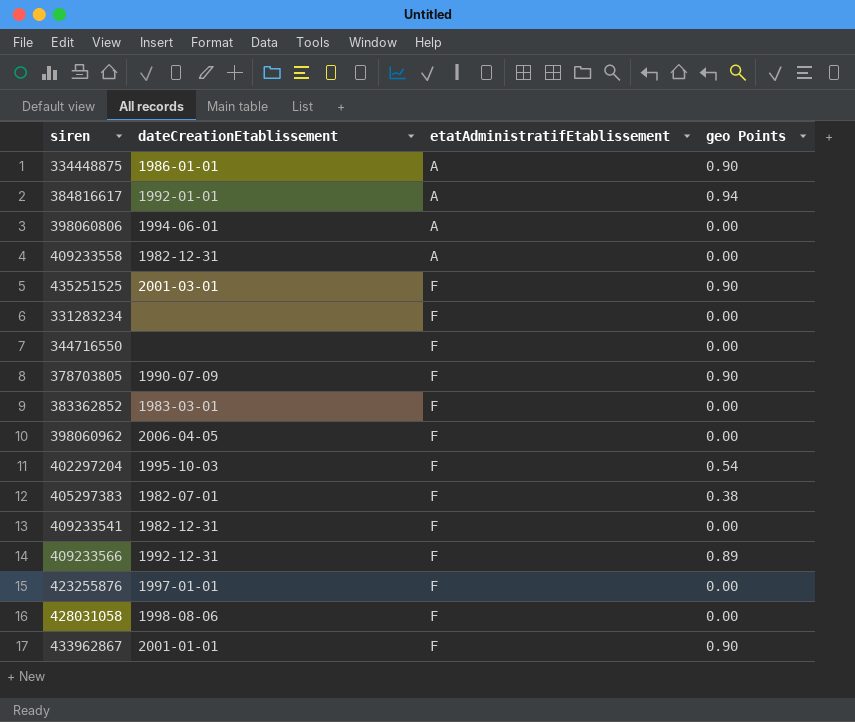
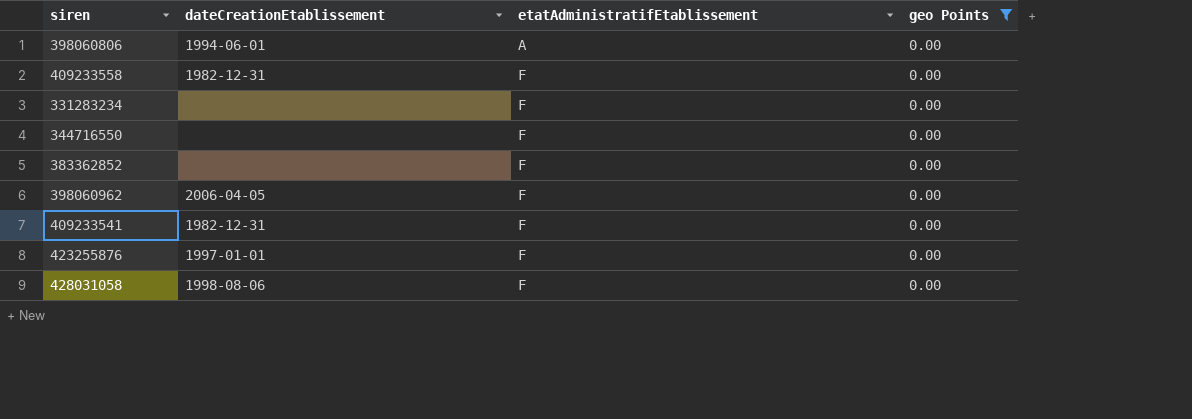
filter: none -> geo Points = 0.00
409233558 | etatAdministratifEtablissement: A -> F
383362852 | dateCreationEtablissement: 1983-03-01 -> none

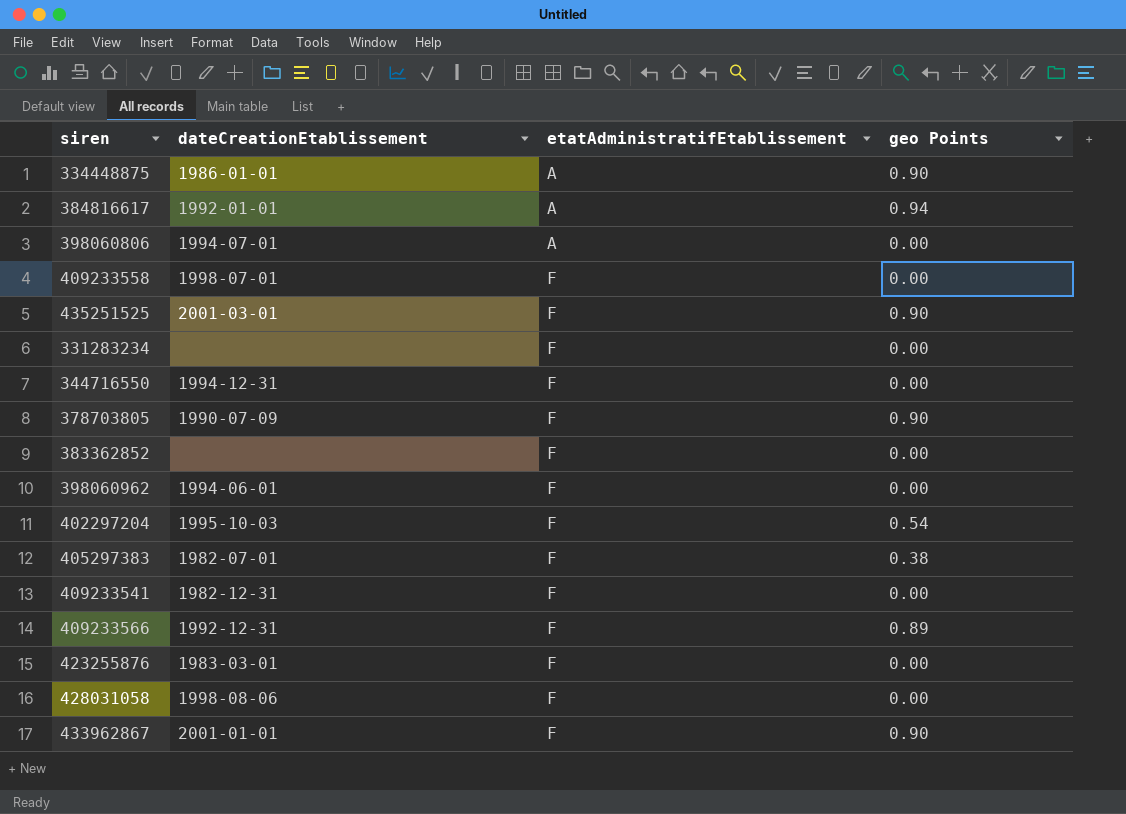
filter: geo Points = 0.00 -> none
398060806 | dateCreationEtablissement: 1994-06-01 -> 1994-07-01
409233558 | dateCreationEtablissement: 1982-12-31 -> 1998-07-01
344716550 | dateCreationEtablissement: none -> 1994-12-31
398060962 | dateCreationEtablissement: 2006-04-05 -> 1994-06-01
423255876 | dateCreationEtablissement: 1997-01-01 -> 1983-03-01

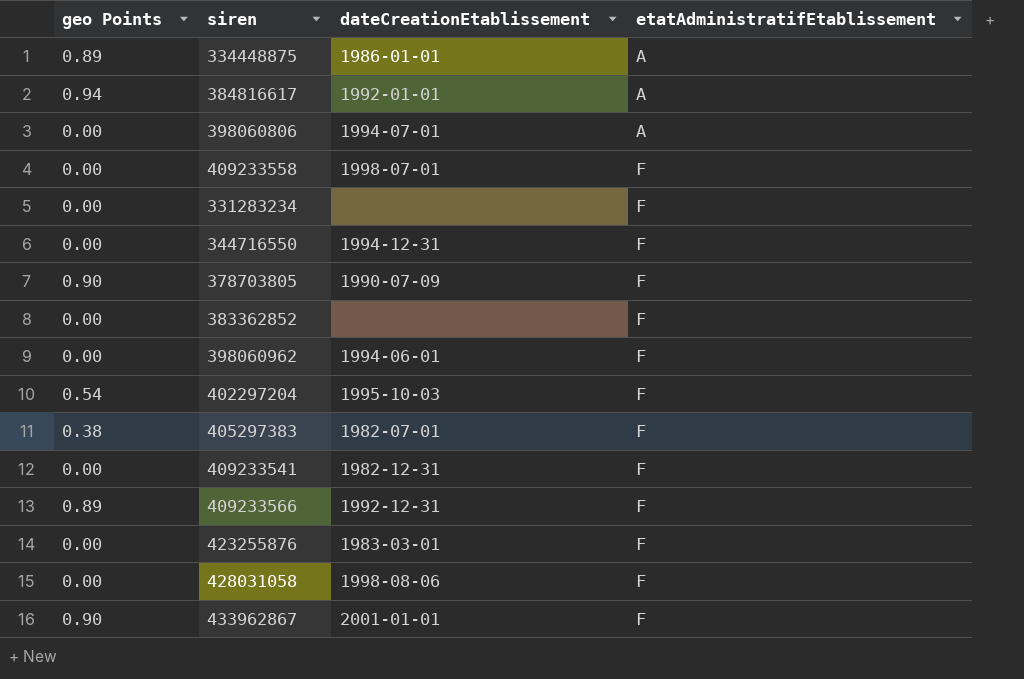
column geo Points | position: 4 -> 1
row 435251525: 2001-03-01 | F | 0.90 -> none
334448875 | geo Points: 0.90 -> 0.89

